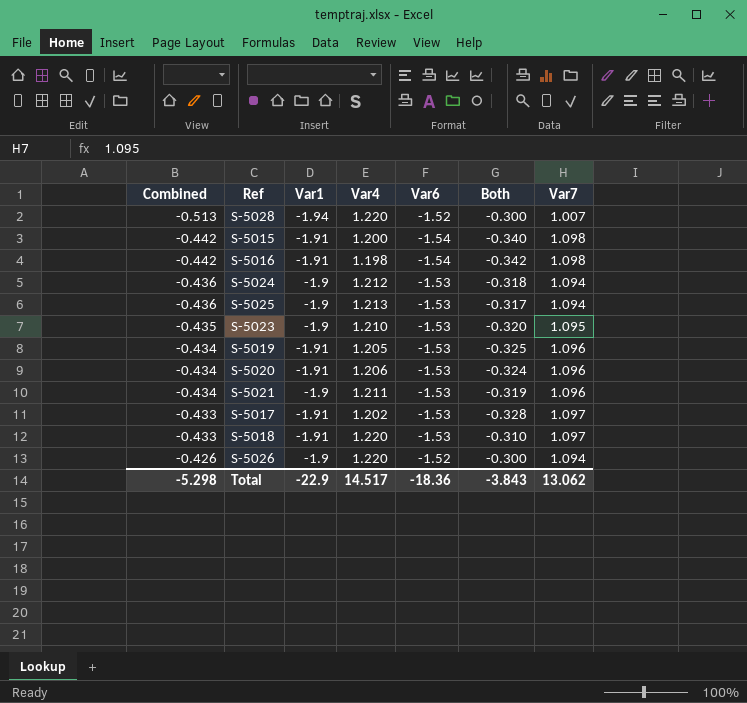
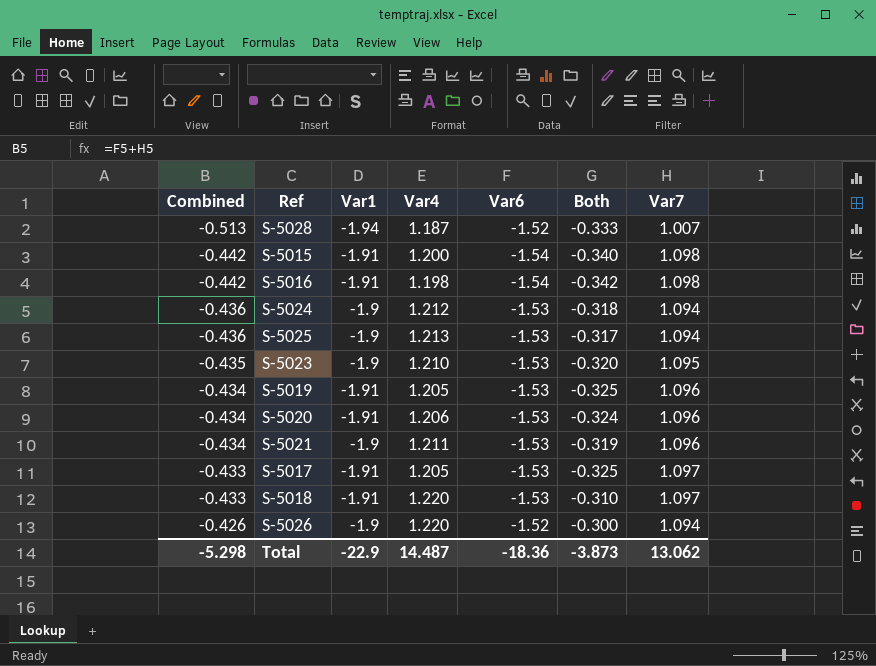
S-5028 | Var4: 1.220 -> 1.187
S-5028 | Both: -0.300 -> -0.333
S-5017 | Var4: 1.202 -> 1.205
S-5017 | Both: -0.328 -> -0.325
Total | Var4: 14.517 -> 14.487
Total | Both: -3.843 -> -3.873

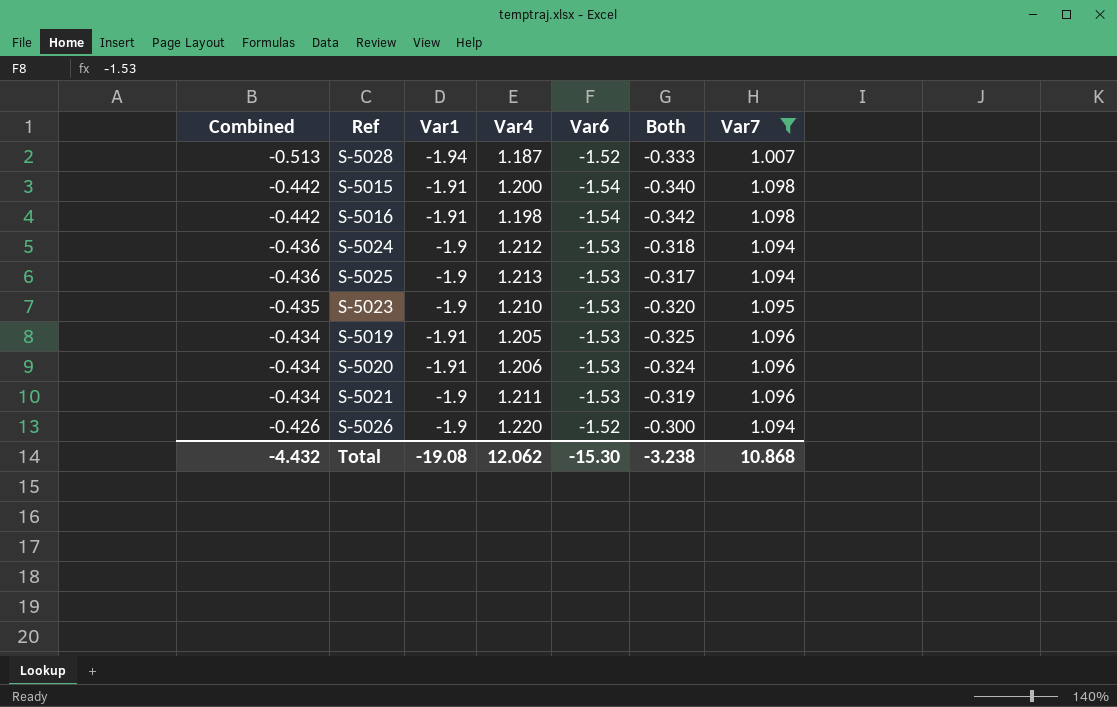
filter: none -> Var7 != 1.097
Total | Combined: -5.298 -> -4.432
Total | Var1: -22.9 -> -19.08
Total | Var4: 14.487 -> 12.062
Total | Var6: -18.36 -> -15.30
Total | Both: -3.873 -> -3.238
Total | Var7: 13.062 -> 10.868

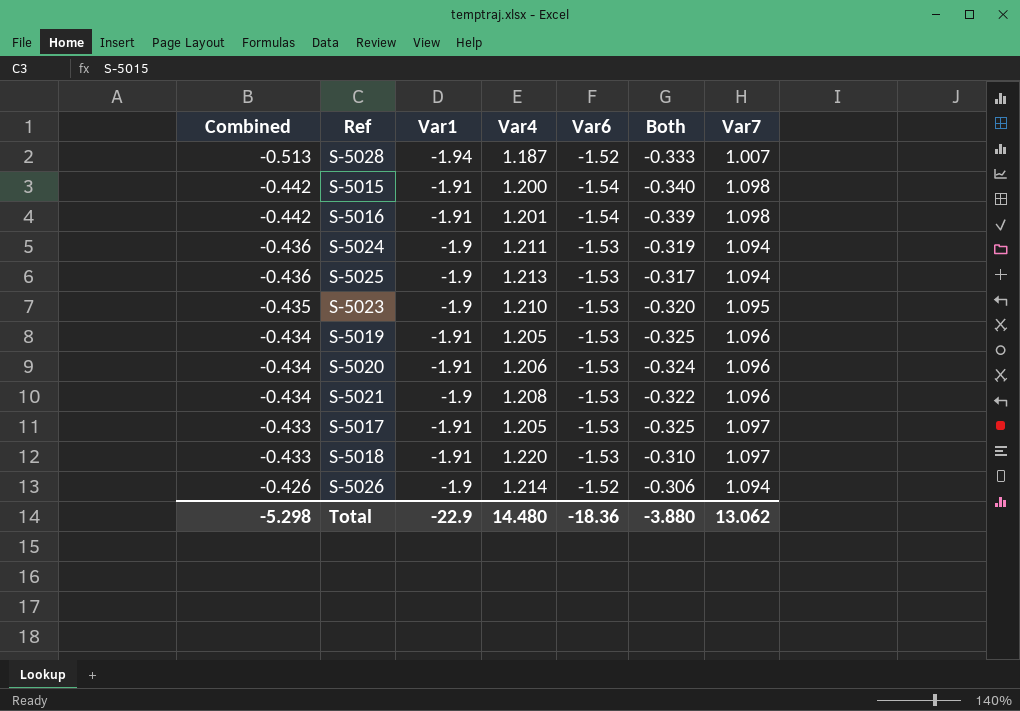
filter: Var7 != 1.097 -> none
S-5016 | Var4: 1.198 -> 1.201
S-5016 | Both: -0.342 -> -0.339
S-5024 | Var4: 1.212 -> 1.211
S-5024 | Both: -0.318 -> -0.319
S-5021 | Var4: 1.211 -> 1.208
S-5021 | Both: -0.319 -> -0.322
S-5026 | Var4: 1.220 -> 1.214
S-5026 | Both: -0.300 -> -0.306
Total | Combined: -4.432 -> -5.298
Total | Var1: -19.08 -> -22.9
Total | Var4: 12.062 -> 14.480
Total | Var6: -15.30 -> -18.36
Total | Both: -3.238 -> -3.880
Total | Var7: 10.868 -> 13.062

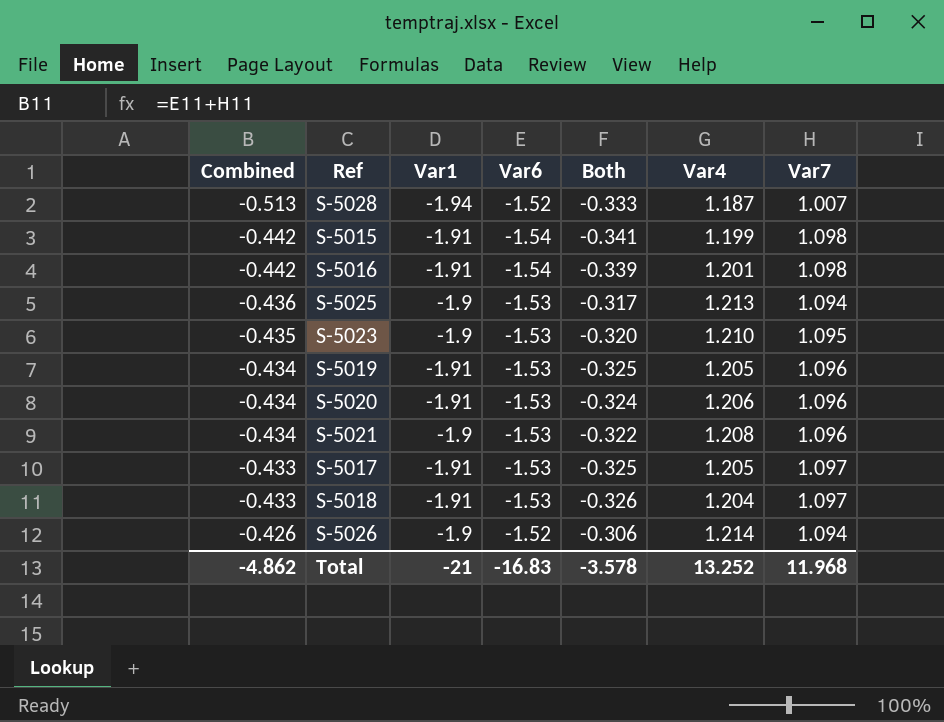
column Var4 | position: 4 -> 6
row S-5024: -0.436 | -1.9 | 1.211 | -1.53 | -0.319 | 1.094 -> none
S-5015 | Both: -0.340 -> -0.341
S-5015 | Var4: 1.200 -> 1.199
S-5018 | Both: -0.310 -> -0.326
S-5018 | Var4: 1.220 -> 1.204
Total | Combined: -5.298 -> -4.862
Total | Var1: -22.9 -> -21
Total | Var6: -18.36 -> -16.83
Total | Both: -3.880 -> -3.578
Total | Var4: 14.480 -> 13.252
Total | Var7: 13.062 -> 11.968

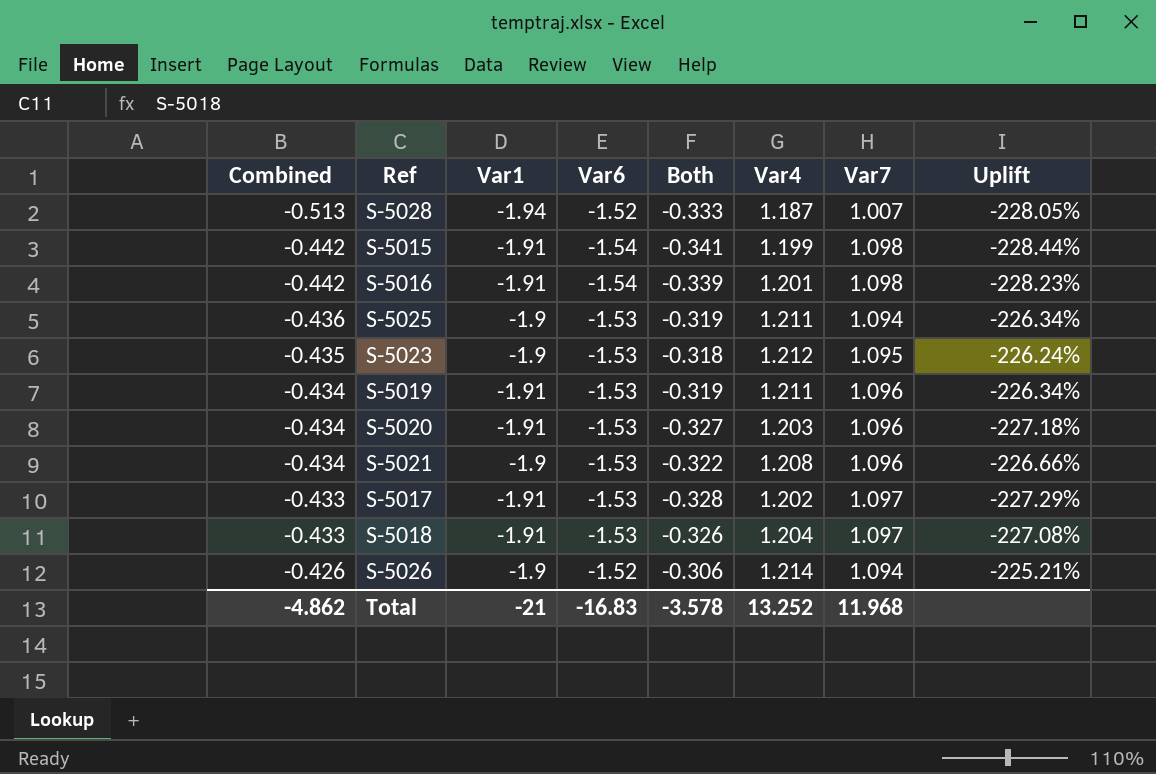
column Uplift | formula: none -> ([Var6] - [Var4]) / [Var4]
S-5025 | Both: -0.317 -> -0.319
S-5025 | Var4: 1.213 -> 1.211
S-5023 | Both: -0.320 -> -0.318
S-5023 | Var4: 1.210 -> 1.212
S-5019 | Both: -0.325 -> -0.319
S-5019 | Var4: 1.205 -> 1.211
S-5020 | Both: -0.324 -> -0.327
S-5020 | Var4: 1.206 -> 1.203
S-5017 | Both: -0.325 -> -0.328
S-5017 | Var4: 1.205 -> 1.202

